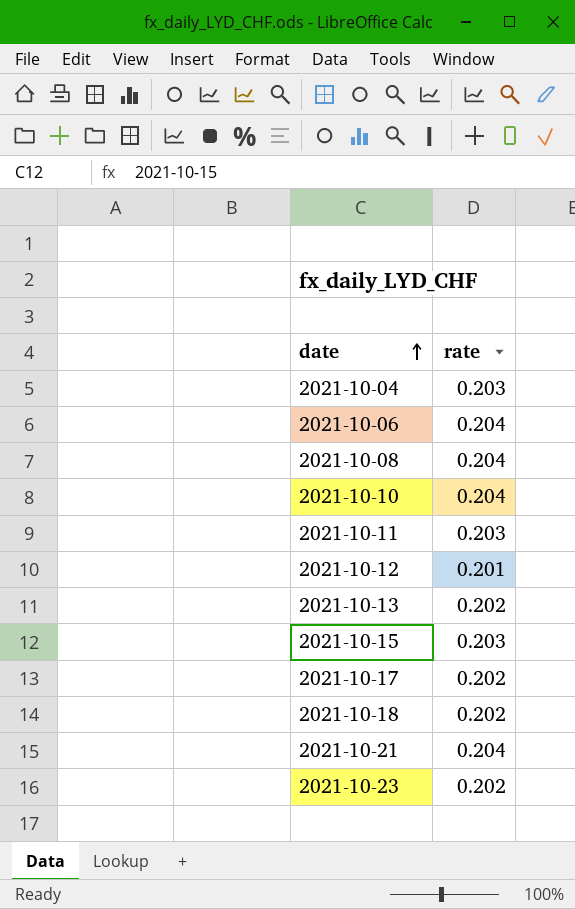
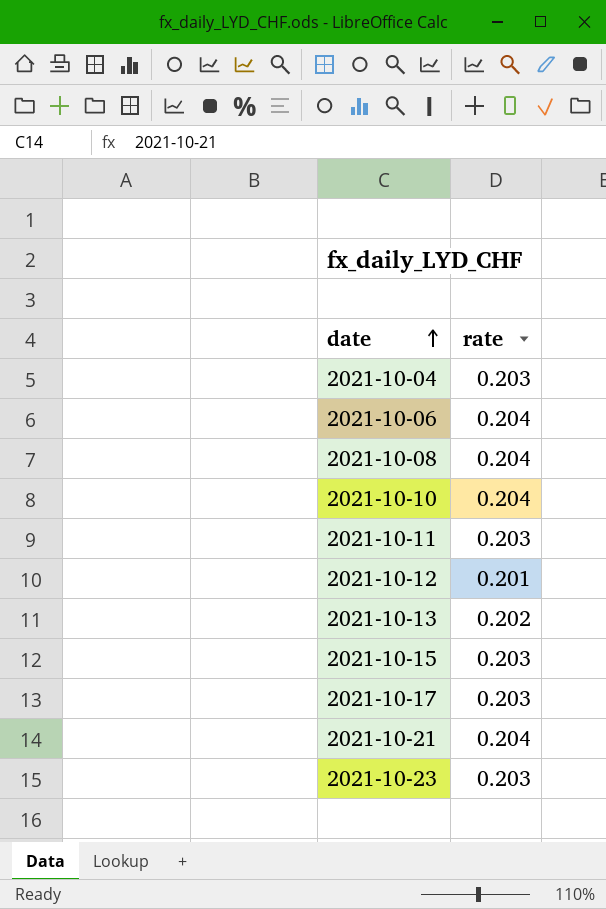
row 2021-10-18: 0.202 -> none
2021-10-17 | rate: 0.202 -> 0.203
2021-10-23 | rate: 0.202 -> 0.203

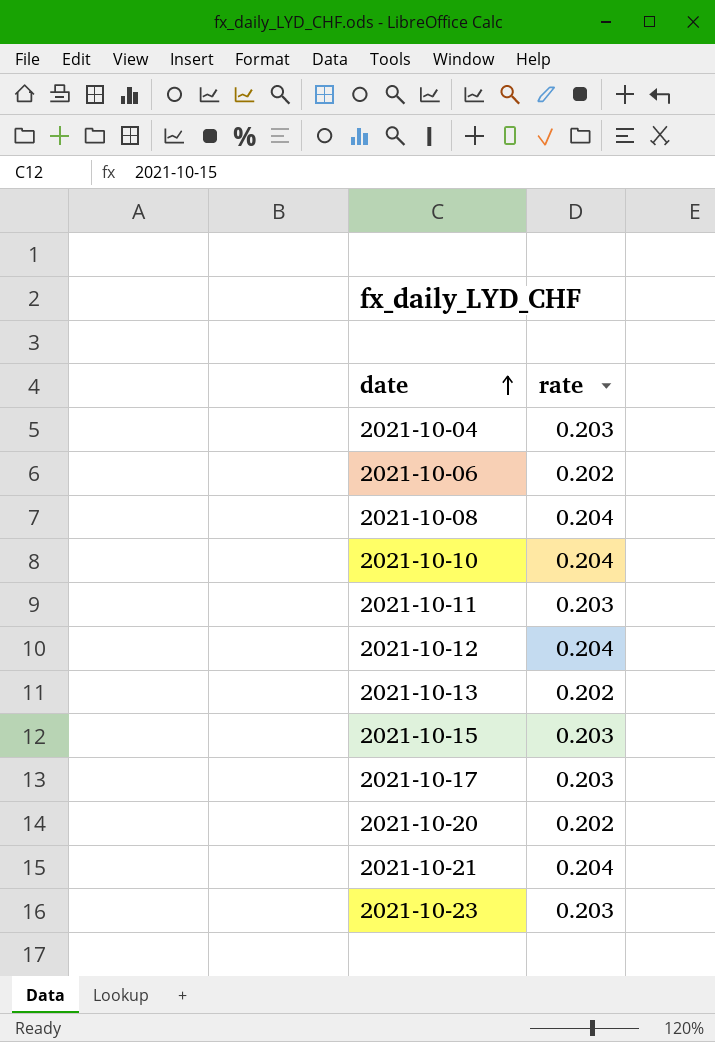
2021-10-06 | rate: 0.204 -> 0.202
2021-10-12 | rate: 0.201 -> 0.204
row 2021-10-20: none -> 0.202

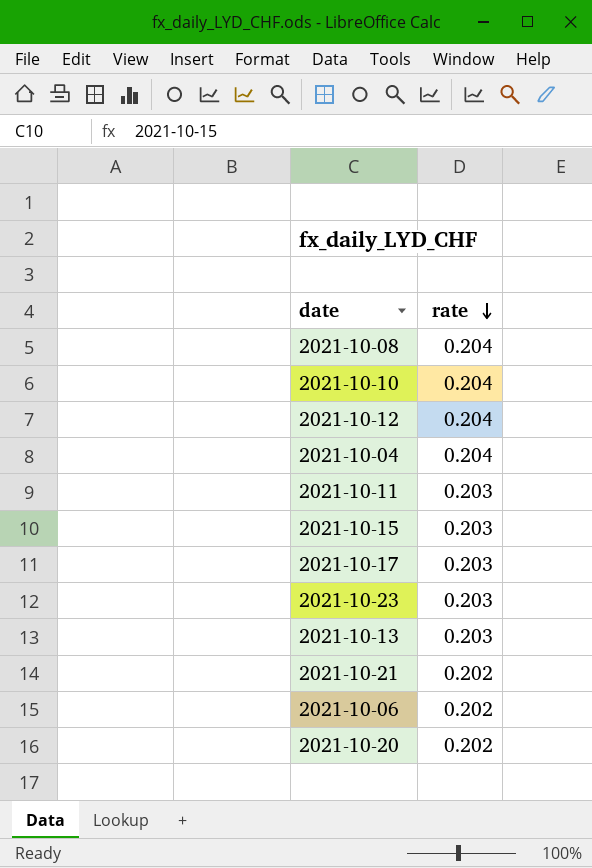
row order: date ascending -> rate descending
2021-10-04 | rate: 0.203 -> 0.204
2021-10-13 | rate: 0.202 -> 0.203
2021-10-21 | rate: 0.204 -> 0.202

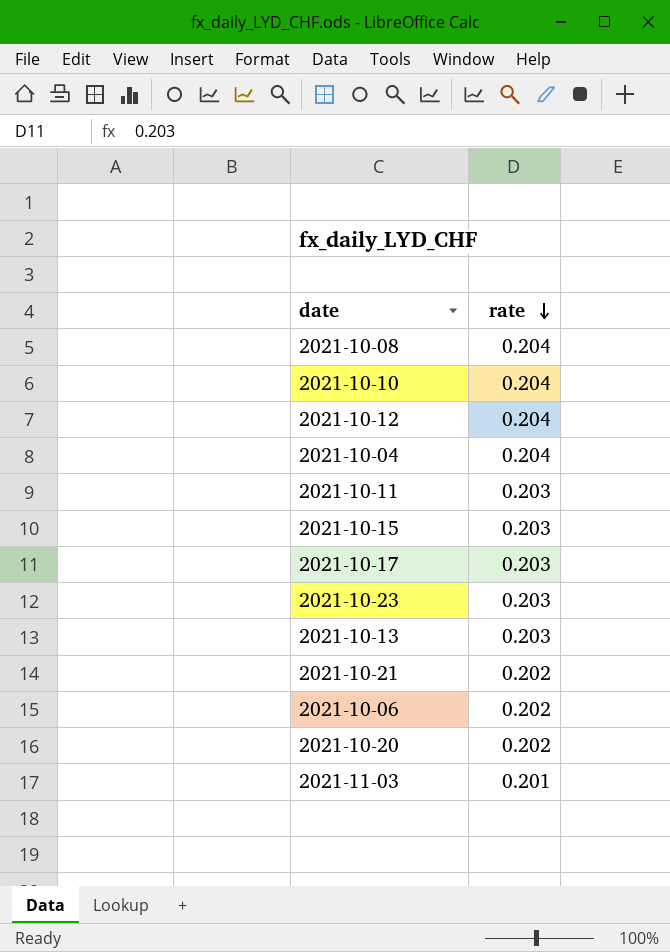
row 2021-11-03: none -> 0.201

